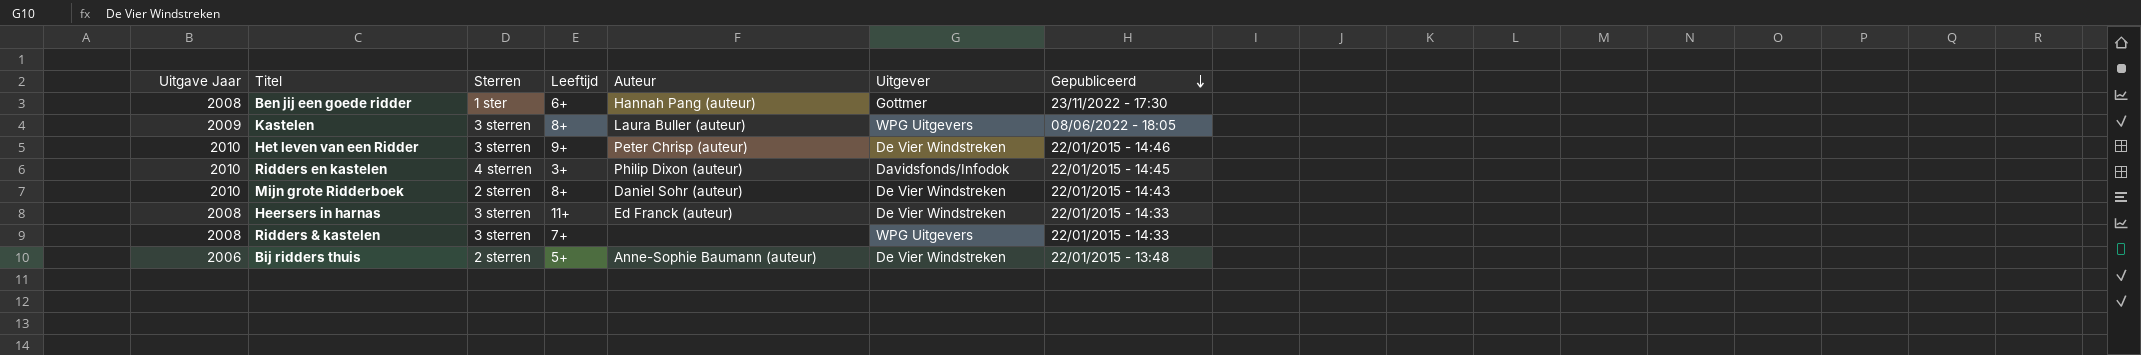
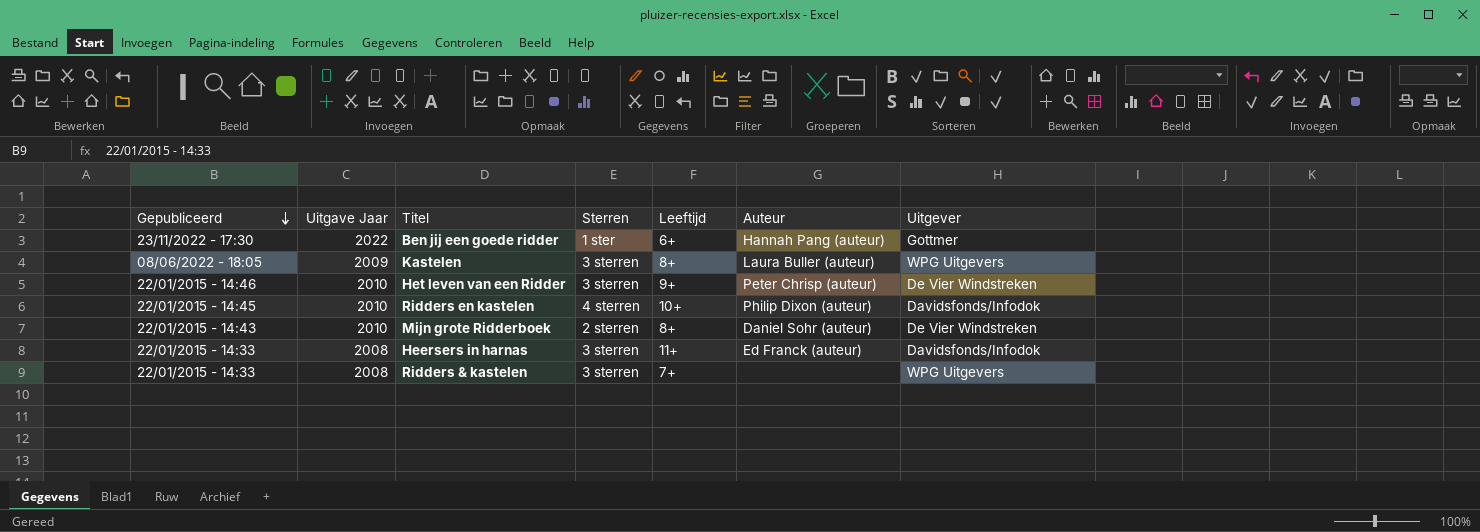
column Gepubliceerd | position: 7 -> 1
row Bij ridders thuis: 2006 | 2 sterren | 5+ | Anne-Sophie Baumann (auteur) | De Vier Windstreken | 22/01/2015 - 13:48 -> none
Ben jij een goede ridder | Uitgave Jaar: 2008 -> 2022
Ridders en kastelen | Leeftijd: 3+ -> 10+
Heersers in harnas | Uitgever: De Vier Windstreken -> Davidsfonds/Infodok

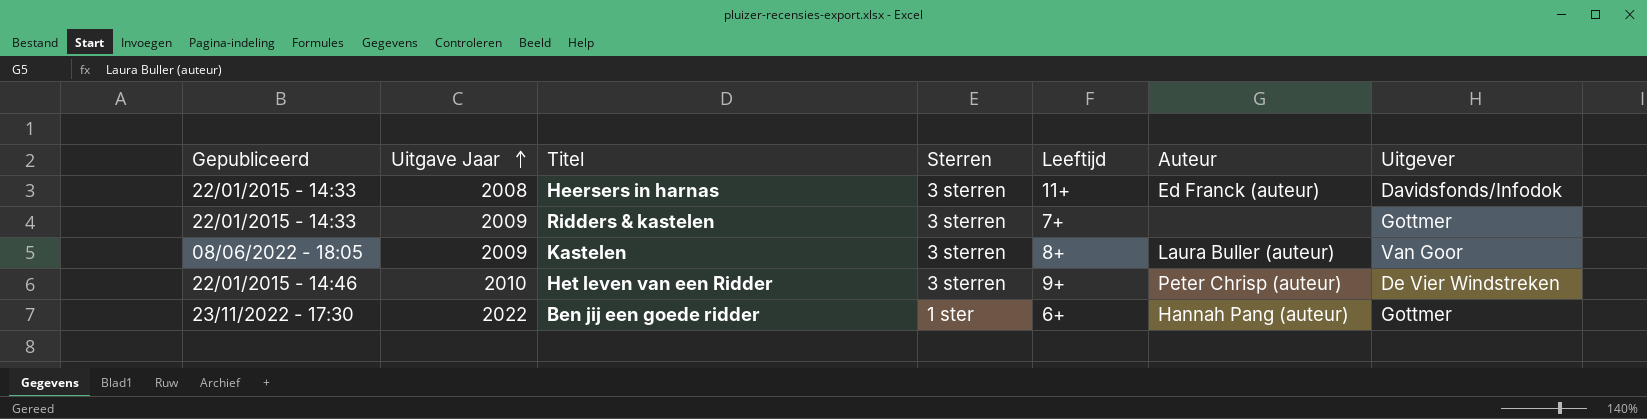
row order: Gepubliceerd descending -> Uitgave Jaar ascending
row Ridders en kastelen: 22/01/2015 - 14:45 | 2010 | 4 sterren | 10+ | Philip Dixon (auteur) | Davidsfonds/Infodok -> none
row Mijn grote Ridderboek: 22/01/2015 - 14:43 | 2010 | 2 sterren | 8+ | Daniel Sohr (auteur) | De Vier Windstreken -> none
Ridders & kastelen | Uitgave Jaar: 2008 -> 2009
Ridders & kastelen | Uitgever: WPG Uitgevers -> Gottmer
Kastelen | Uitgever: WPG Uitgevers -> Van Goor

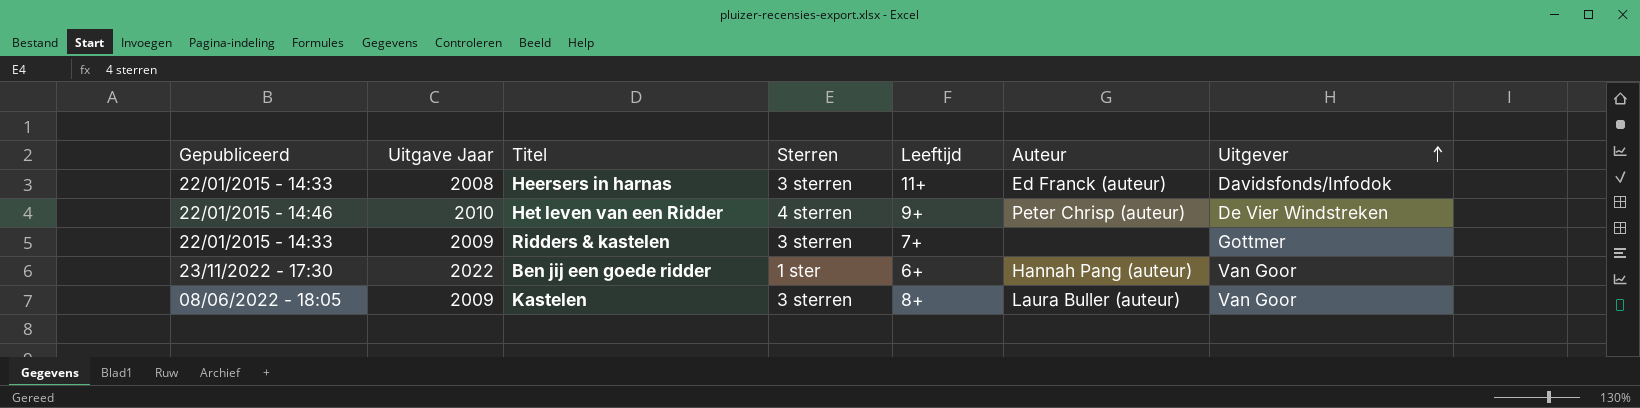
row order: Uitgave Jaar ascending -> Uitgever ascending
Het leven van een Ridder | Sterren: 3 sterren -> 4 sterren
Ben jij een goede ridder | Uitgever: Gottmer -> Van Goor

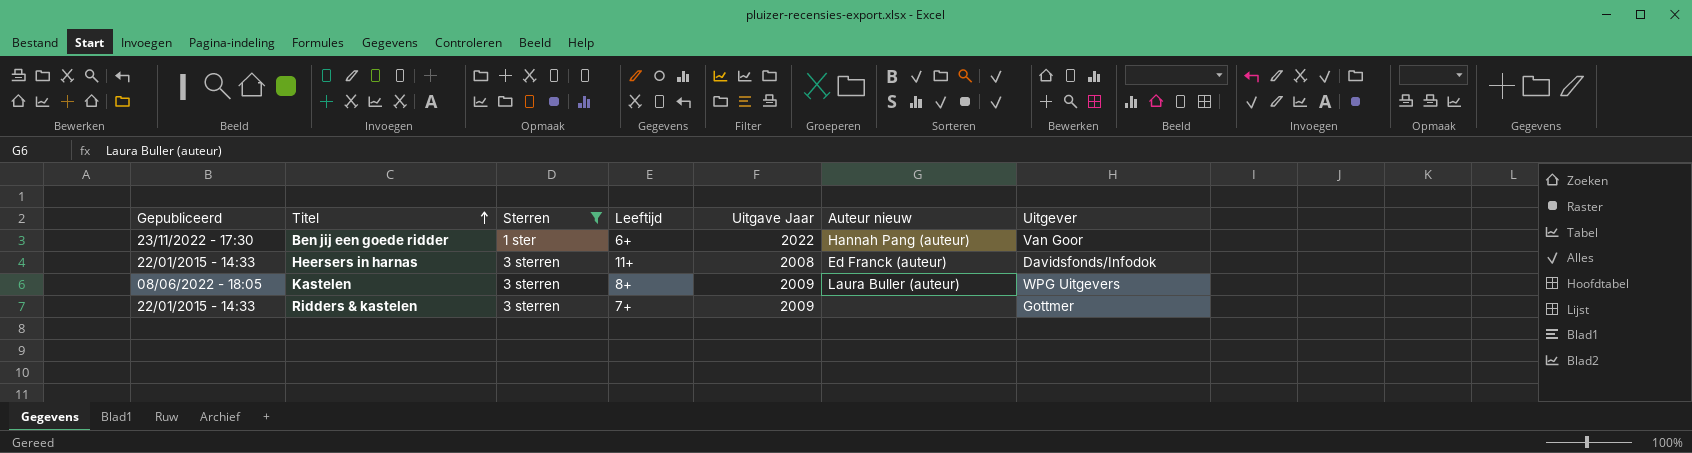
filter: none -> Sterren != 4 sterren
row order: Uitgever ascending -> Titel ascending
column Uitgave Jaar | position: 2 -> 5
column name: Auteur -> Auteur nieuw
Kastelen | Uitgever: Van Goor -> WPG Uitgevers

